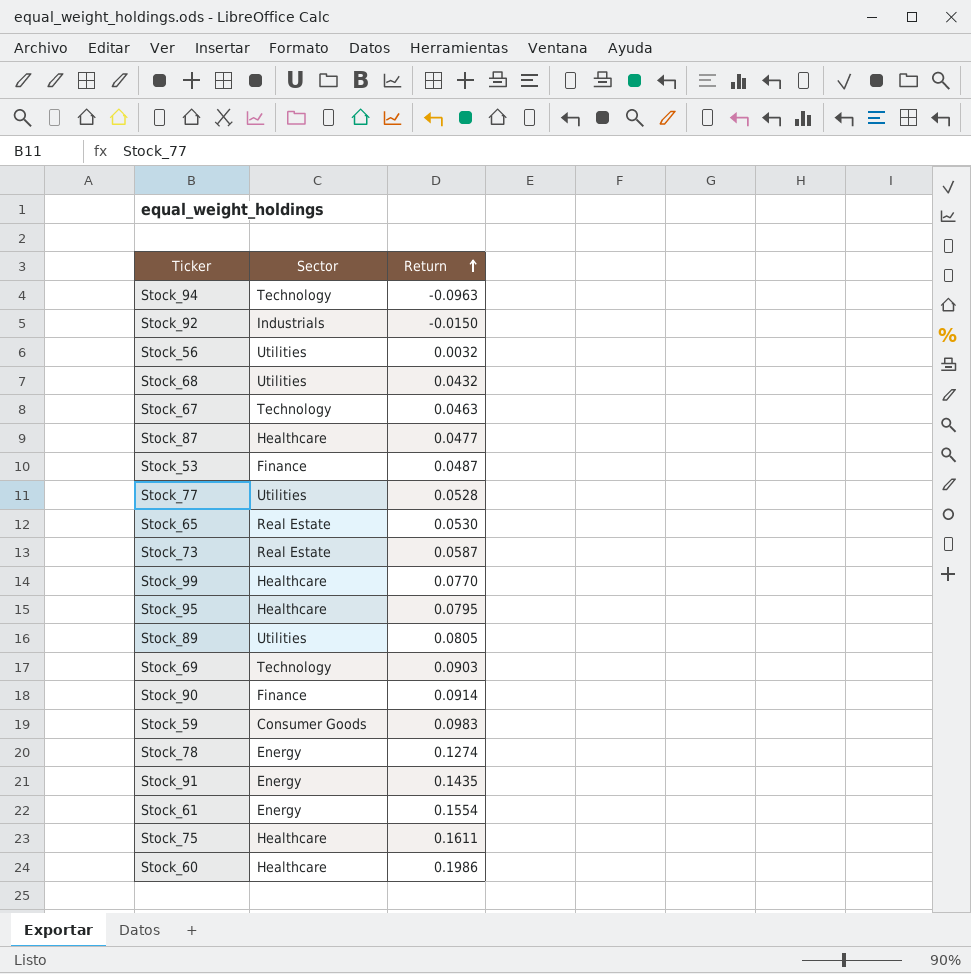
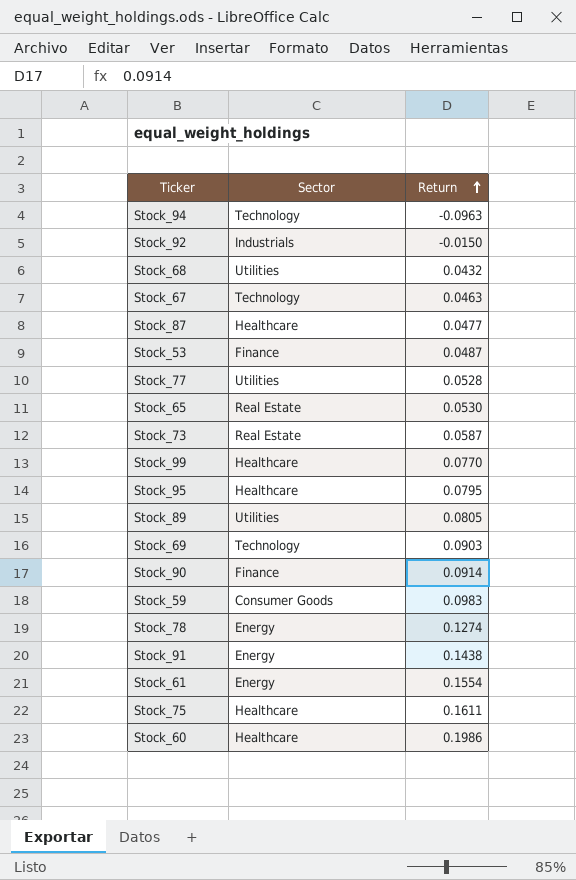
row Stock_56: Utilities | 0.0032 -> none
Stock_91 | Return: 0.1435 -> 0.1438

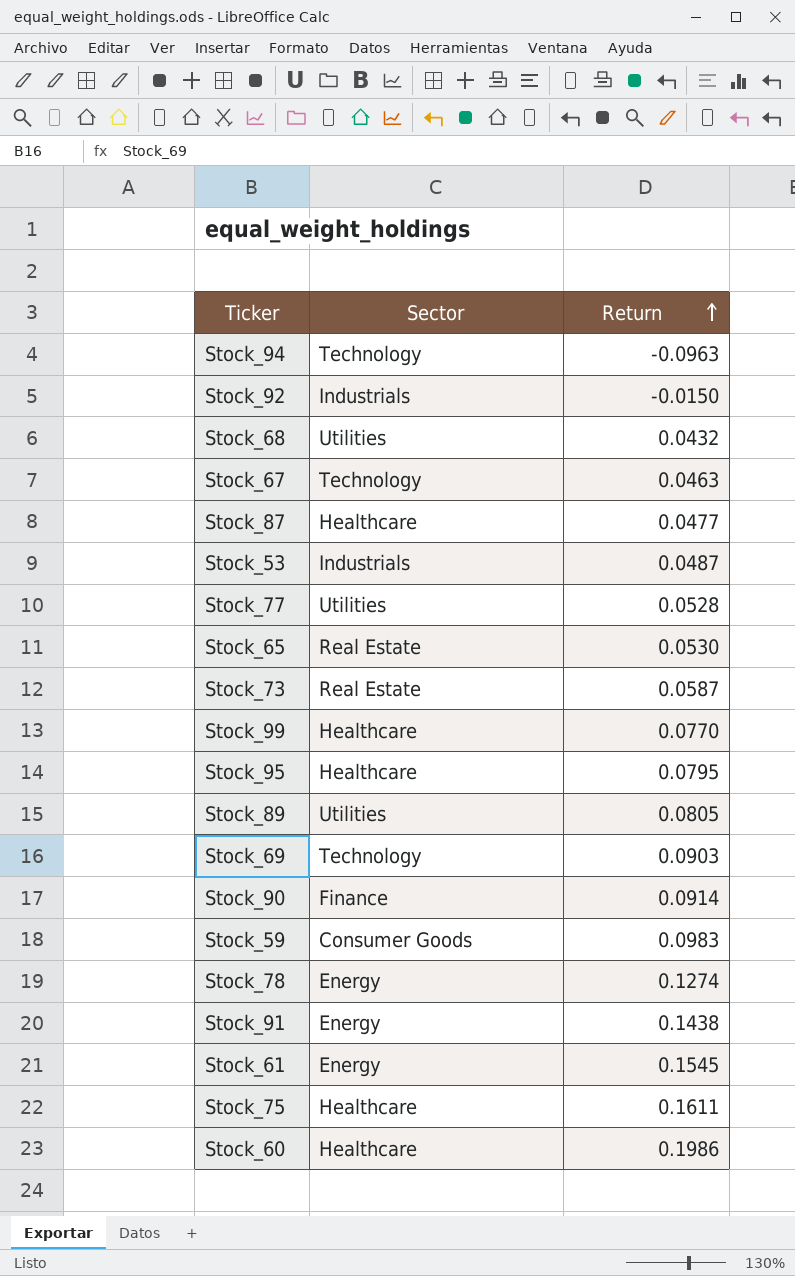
Stock_53 | Sector: Finance -> Industrials
Stock_61 | Return: 0.1554 -> 0.1545

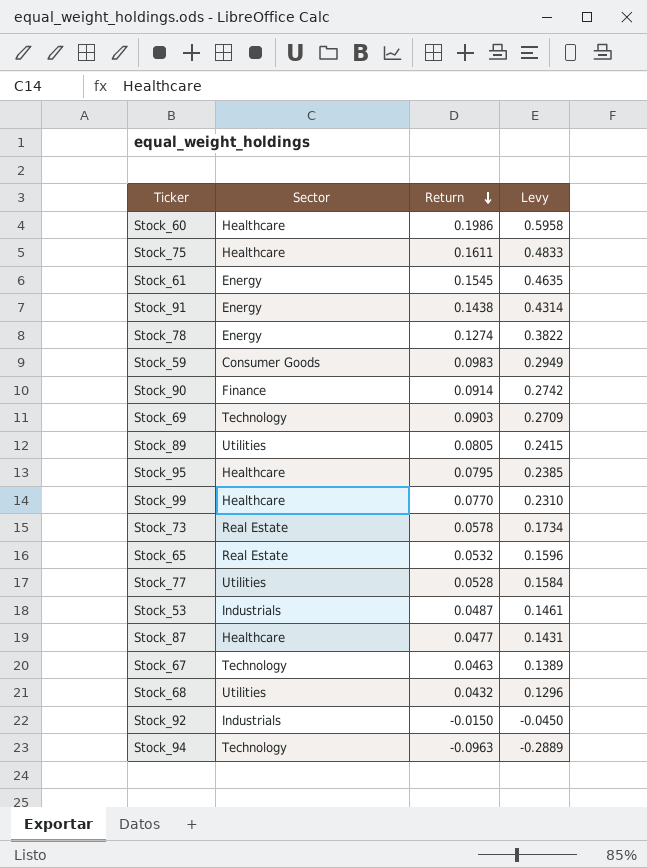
row order: Return ascending -> Return descending
column Levy | formula: none -> [Return] * 3
Stock_73 | Return: 0.0587 -> 0.0578
Stock_65 | Return: 0.0530 -> 0.0532

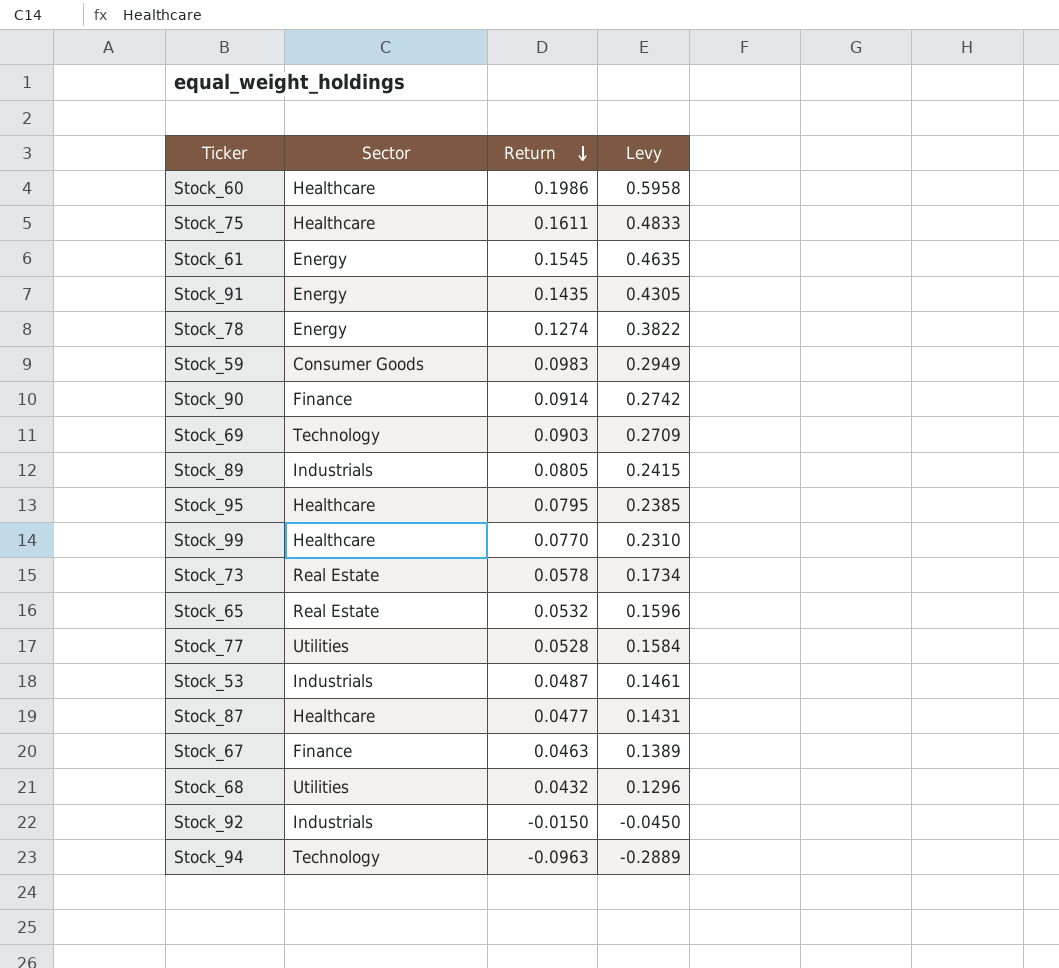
Stock_91 | Return: 0.1438 -> 0.1435
Stock_91 | Levy: 0.4314 -> 0.4305
Stock_89 | Sector: Utilities -> Industrials
Stock_67 | Sector: Technology -> Finance

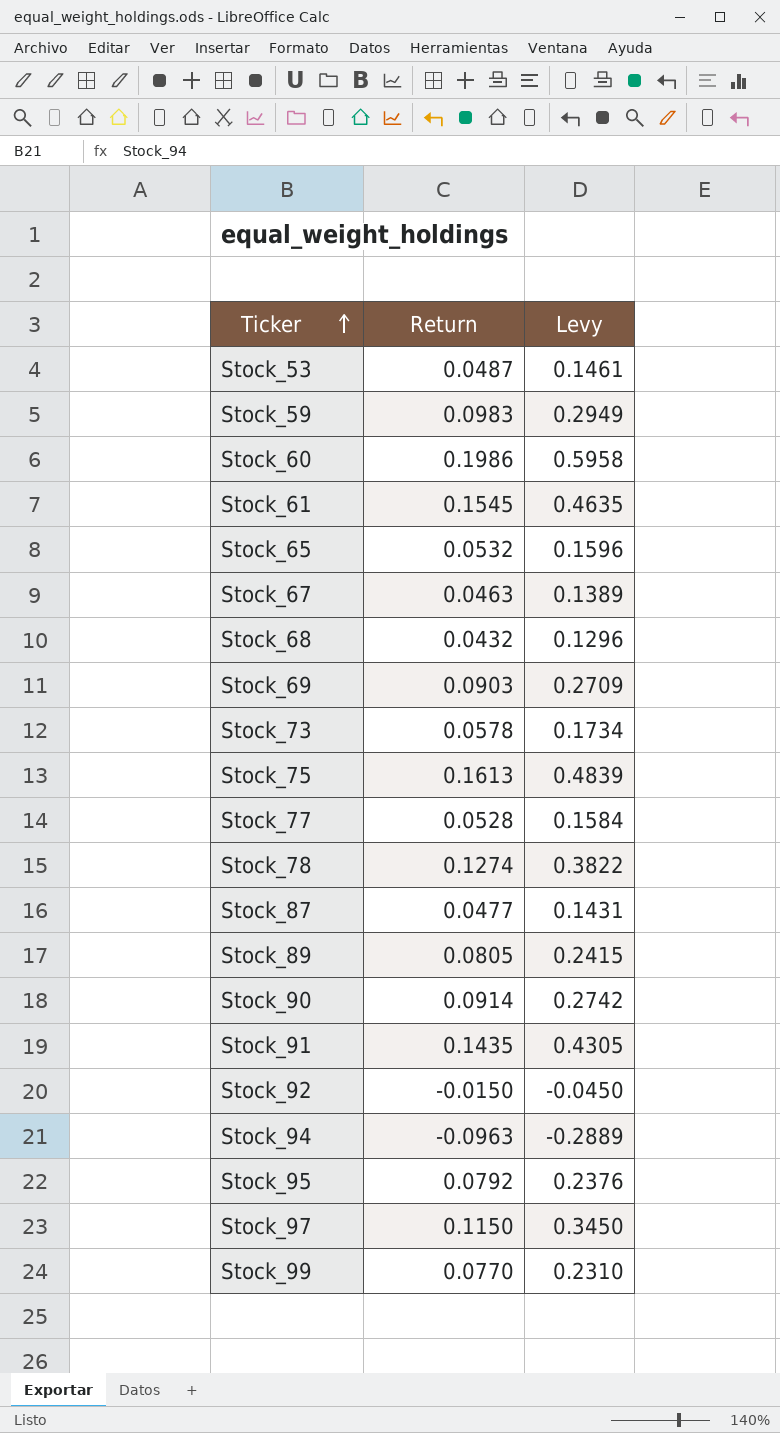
row order: Return descending -> Ticker ascending
column Sector | position: 2 -> none
Stock_75 | Return: 0.1611 -> 0.1613
Stock_75 | Levy: 0.4833 -> 0.4839
Stock_95 | Return: 0.0795 -> 0.0792
Stock_95 | Levy: 0.2385 -> 0.2376
row Stock_97: none -> 0.1150 | 0.3450

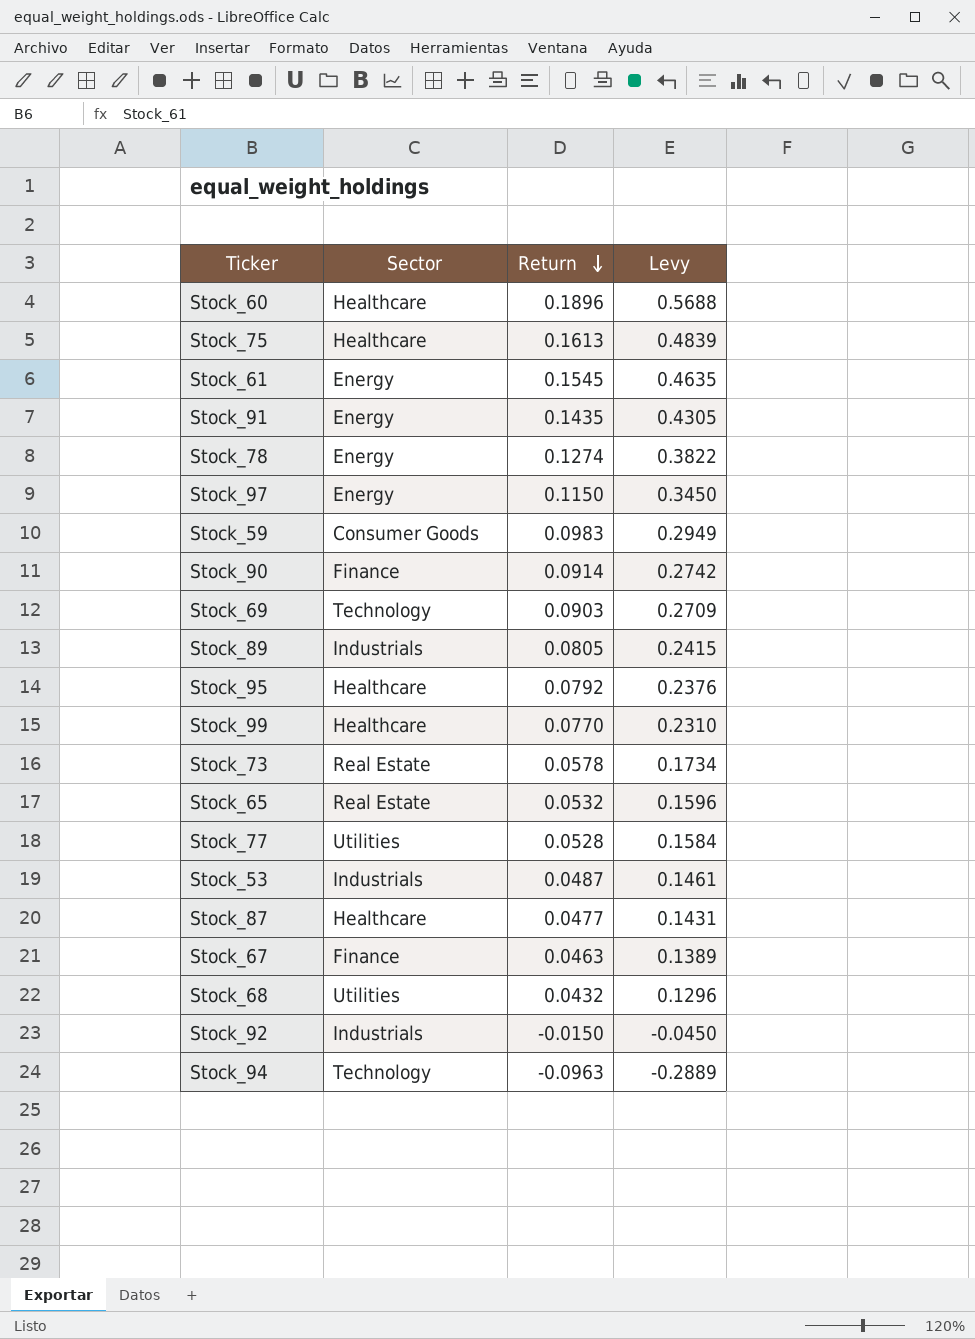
row order: Ticker ascending -> Return descending
column Sector | position: none -> 2
Stock_60 | Return: 0.1986 -> 0.1896
Stock_60 | Levy: 0.5958 -> 0.5688

